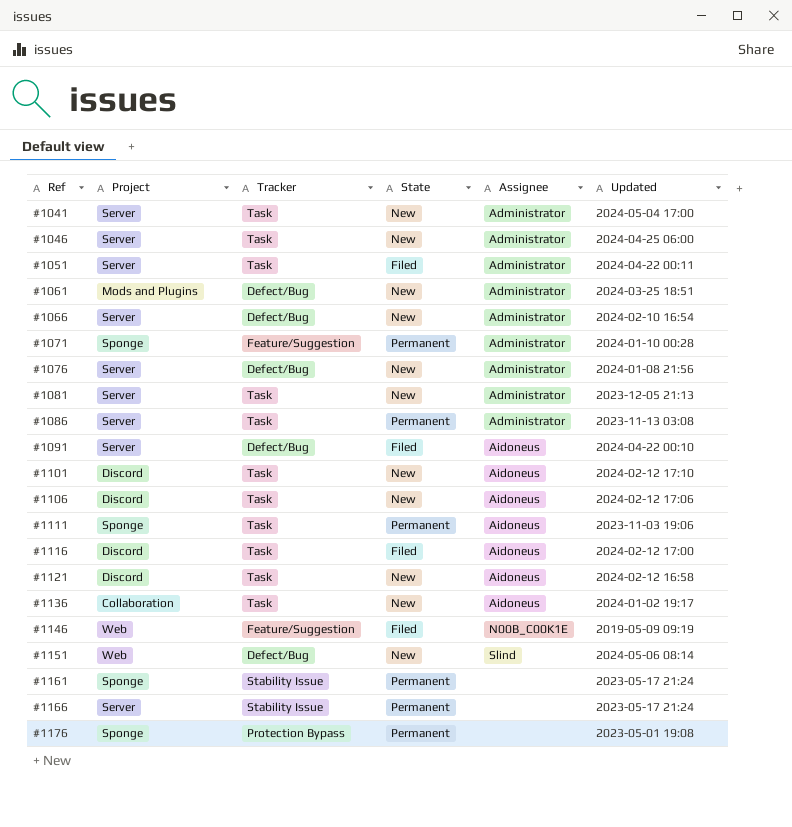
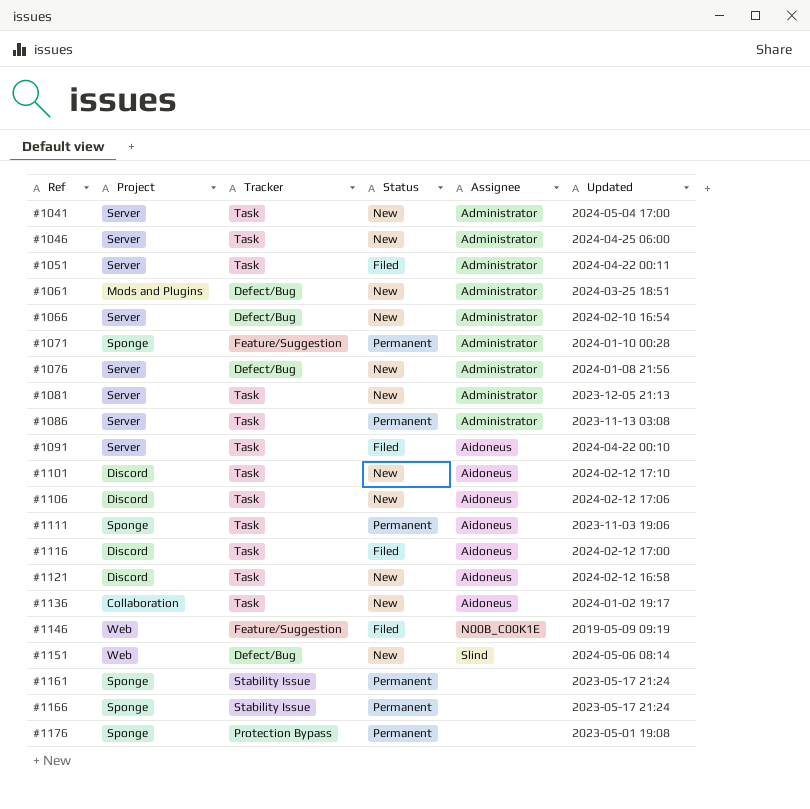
column name: State -> Status
#1091 | Tracker: Defect/Bug -> Task
#1166 | Project: Server -> Sponge

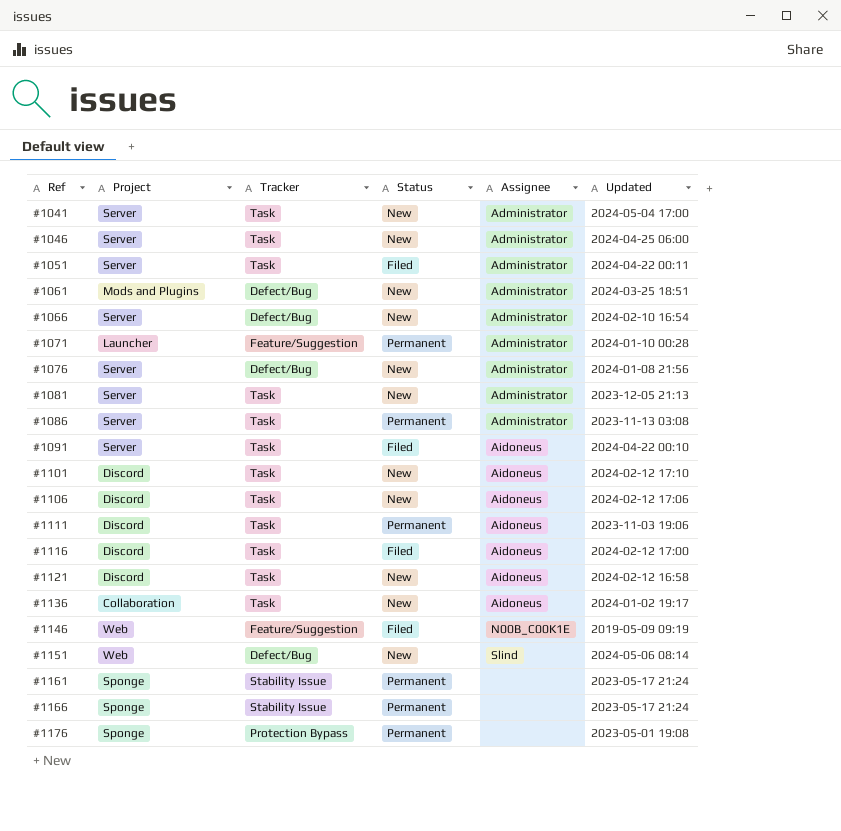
#1071 | Project: Sponge -> Launcher
#1111 | Project: Sponge -> Discord

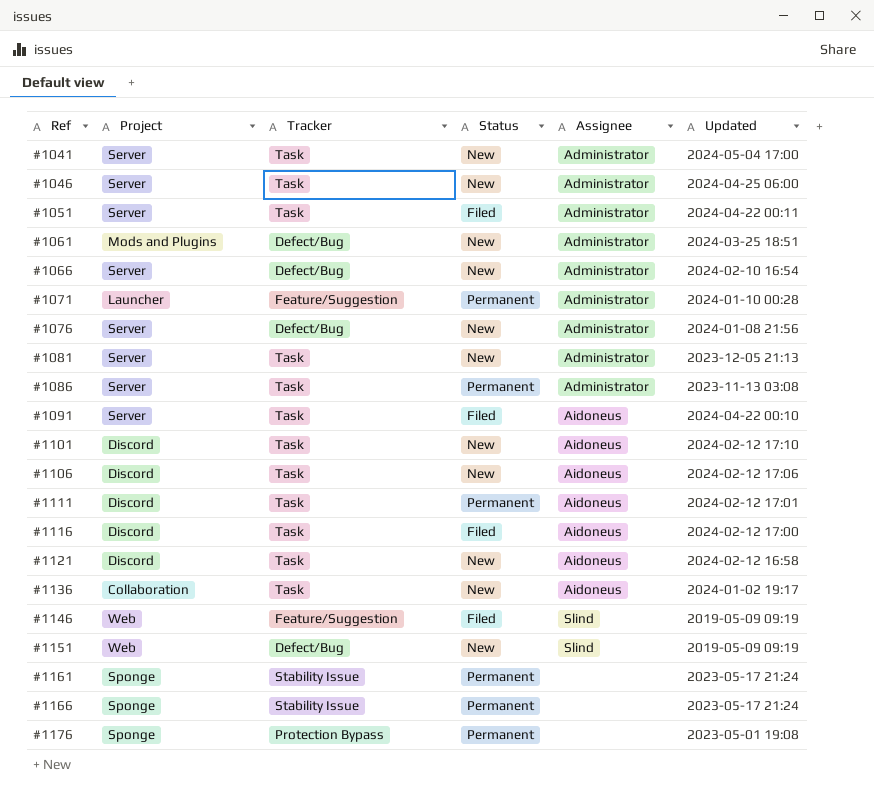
#1111 | Updated: 2023-11-03 19:06 -> 2024-02-12 17:01
#1146 | Assignee: N00B_C00K1E -> Slind
#1151 | Updated: 2024-05-06 08:14 -> 2019-05-09 09:19

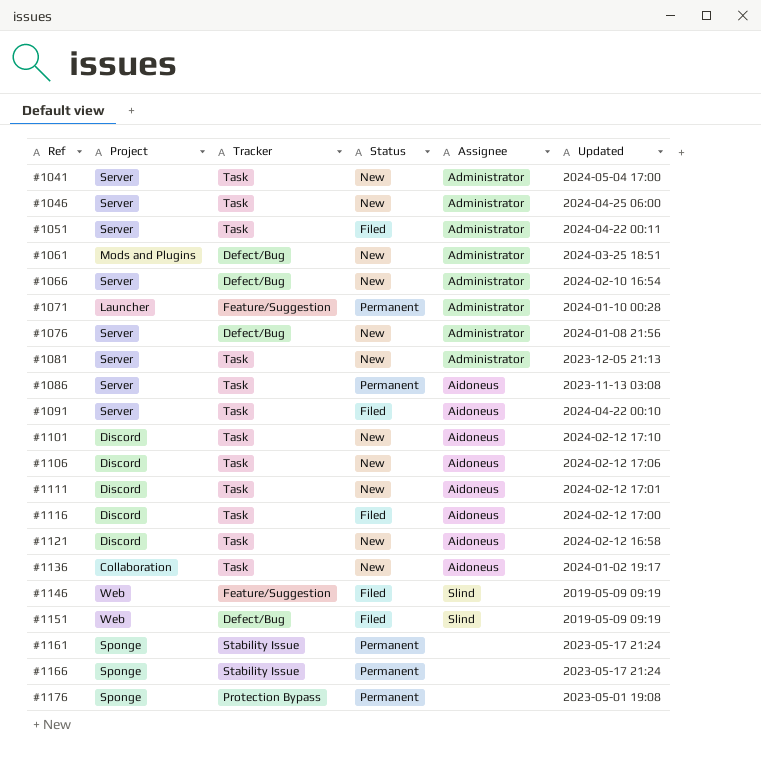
#1086 | Assignee: Administrator -> Aidoneus
#1111 | Status: Permanent -> New
#1151 | Status: New -> Filed

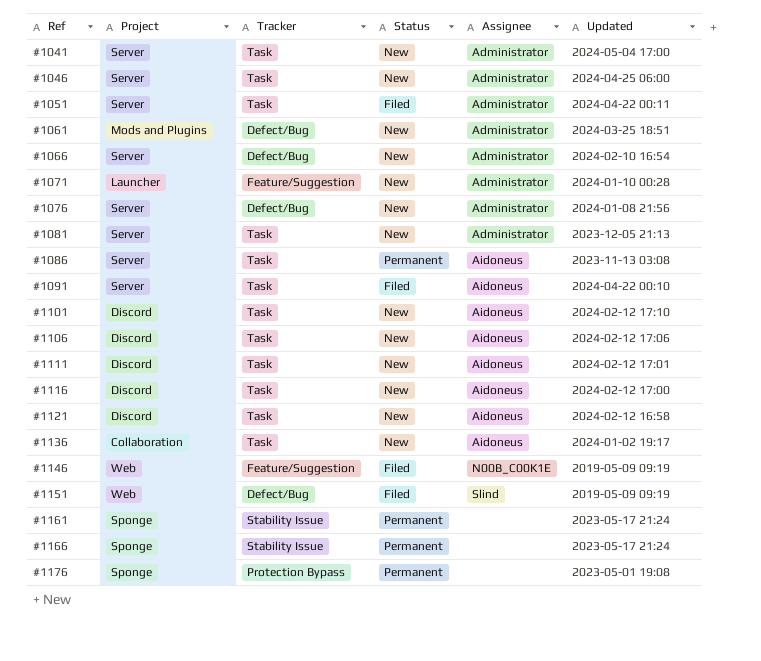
#1071 | Status: Permanent -> New
#1116 | Status: Filed -> New
#1146 | Assignee: Slind -> N00B_C00K1E

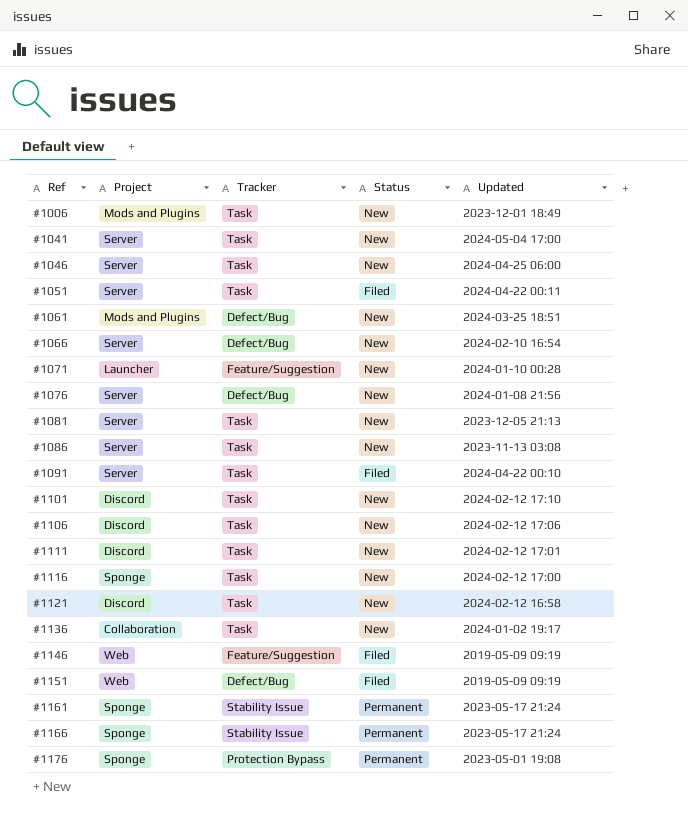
column Assignee | position: 5 -> none
row #1006: none -> Mods and Plugins | Task | New | 2023-12-01 18:49
#1086 | Status: Permanent -> New
#1116 | Project: Discord -> Sponge

